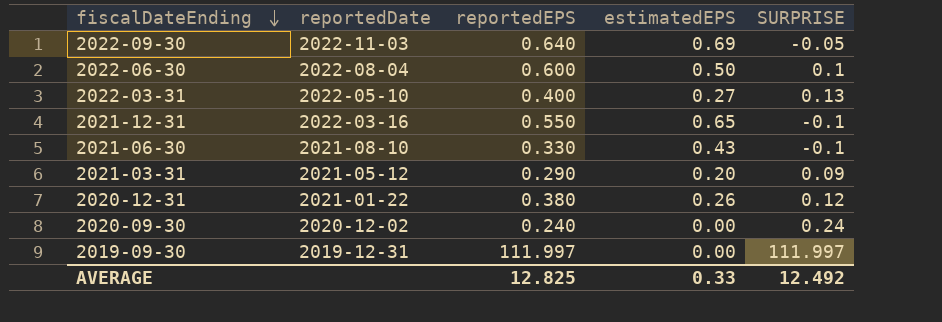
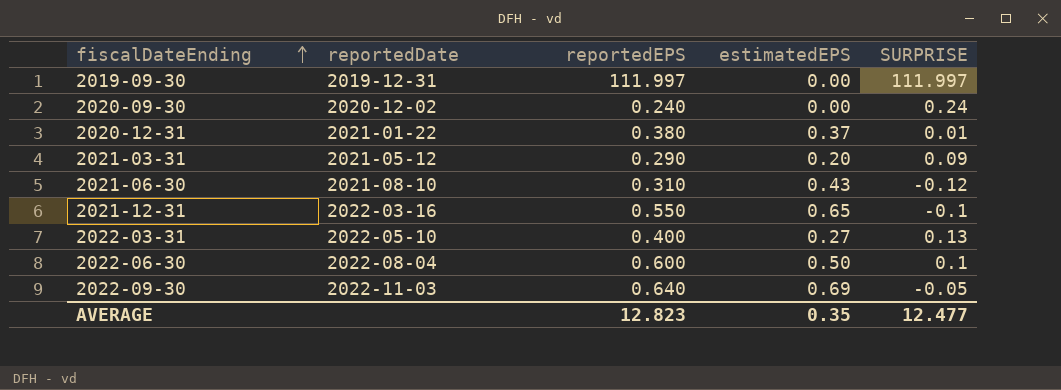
row order: fiscalDateEnding descending -> fiscalDateEnding ascending
2020-12-31 | estimatedEPS: 0.26 -> 0.37
2020-12-31 | SURPRISE: 0.12 -> 0.01
2021-06-30 | reportedEPS: 0.330 -> 0.310
2021-06-30 | SURPRISE: -0.1 -> -0.12
AVERAGE | reportedEPS: 12.825 -> 12.823
AVERAGE | estimatedEPS: 0.33 -> 0.35
AVERAGE | SURPRISE: 12.492 -> 12.477

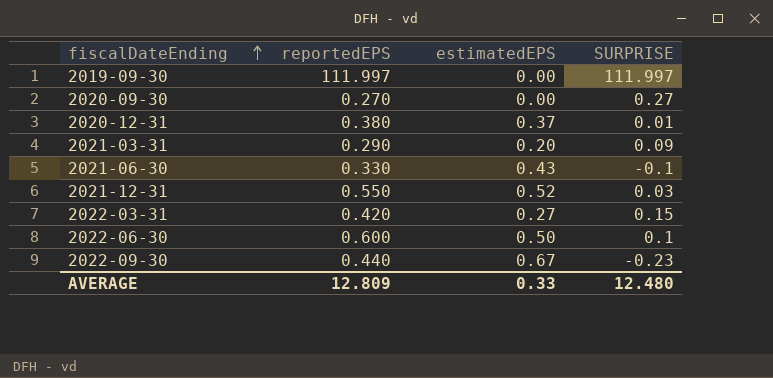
column reportedDate | position: 2 -> none
2020-09-30 | reportedEPS: 0.240 -> 0.270
2020-09-30 | SURPRISE: 0.24 -> 0.27
2021-06-30 | reportedEPS: 0.310 -> 0.330
2021-06-30 | SURPRISE: -0.12 -> -0.1
2021-12-31 | estimatedEPS: 0.65 -> 0.52
2021-12-31 | SURPRISE: -0.1 -> 0.03
2022-03-31 | reportedEPS: 0.400 -> 0.420
2022-03-31 | SURPRISE: 0.13 -> 0.15
2022-09-30 | reportedEPS: 0.640 -> 0.440
2022-09-30 | estimatedEPS: 0.69 -> 0.67
2022-09-30 | SURPRISE: -0.05 -> -0.23
AVERAGE | reportedEPS: 12.823 -> 12.809
AVERAGE | estimatedEPS: 0.35 -> 0.33
AVERAGE | SURPRISE: 12.477 -> 12.480

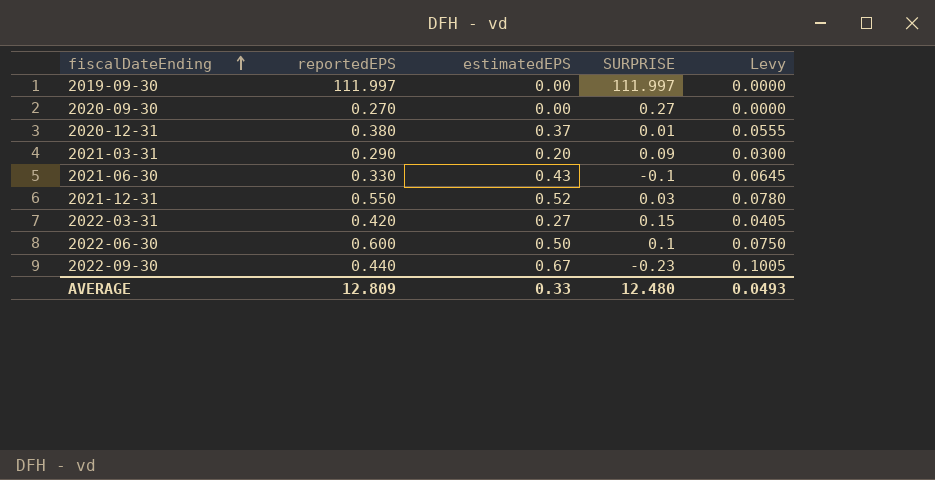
column Levy | formula: none -> [estimatedEPS] * 0.15

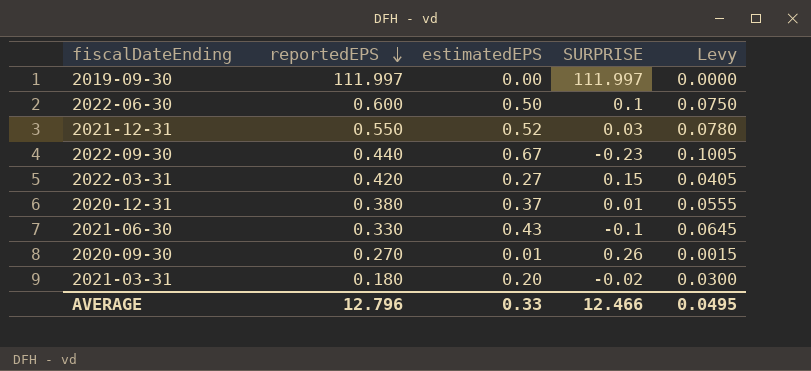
row order: fiscalDateEnding ascending -> reportedEPS descending
2020-09-30 | estimatedEPS: 0.00 -> 0.01
2020-09-30 | SURPRISE: 0.27 -> 0.26
2020-09-30 | Levy: 0.0000 -> 0.0015
2021-03-31 | reportedEPS: 0.290 -> 0.180
2021-03-31 | SURPRISE: 0.09 -> -0.02
AVERAGE | reportedEPS: 12.809 -> 12.796
AVERAGE | SURPRISE: 12.480 -> 12.466
AVERAGE | Levy: 0.0493 -> 0.0495

